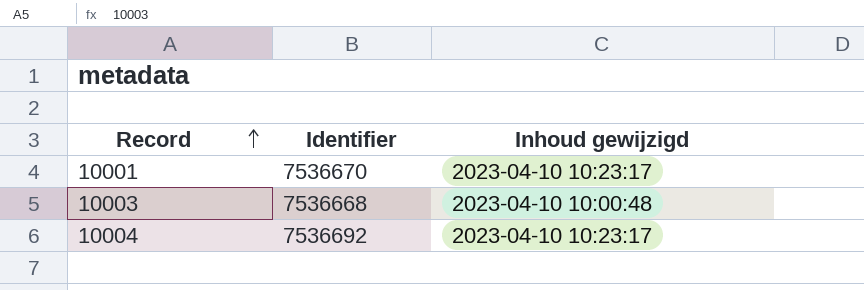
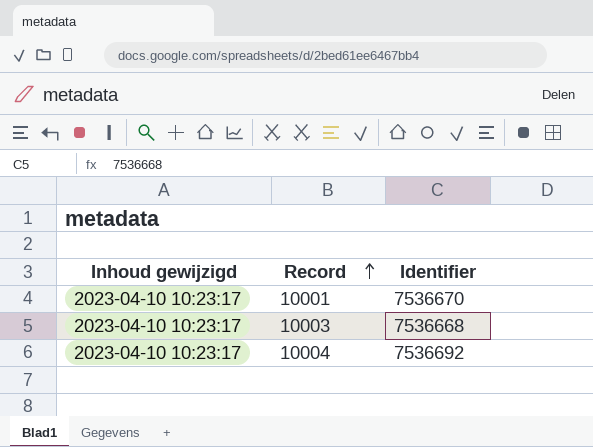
column Inhoud gewijzigd | position: 3 -> 1
10003 | Inhoud gewijzigd: 2023-04-10 10:00:48 -> 2023-04-10 10:23:17

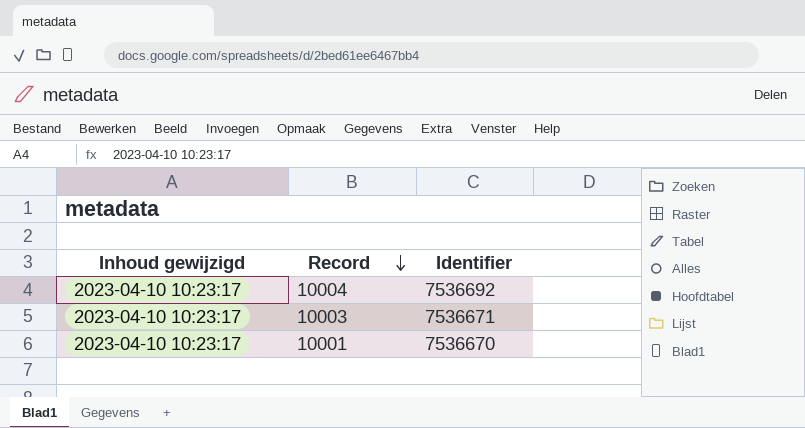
row order: Record ascending -> Record descending
10003 | Identifier: 7536668 -> 7536671

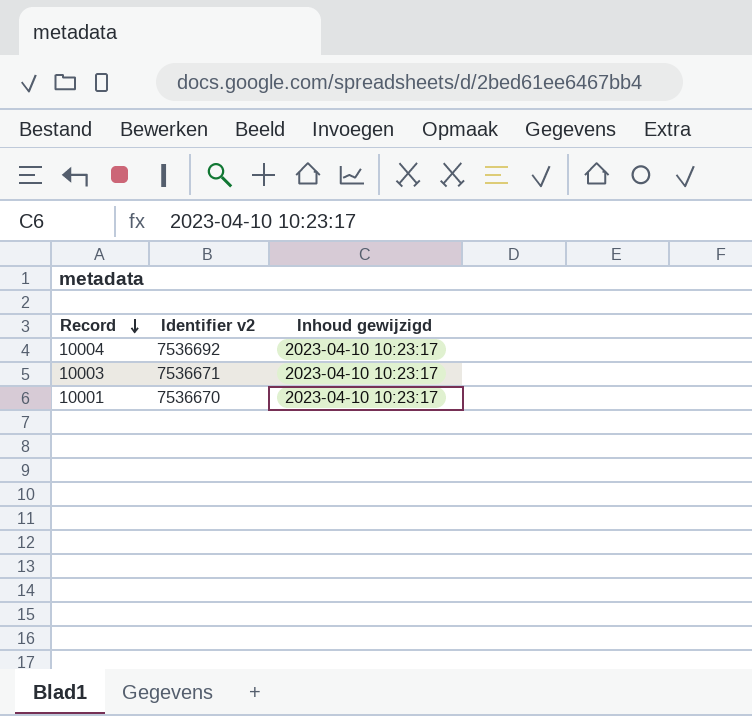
column name: Identifier -> Identifier v2
column Inhoud gewijzigd | position: 1 -> 3

